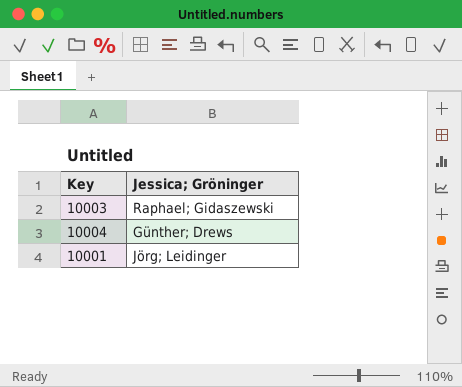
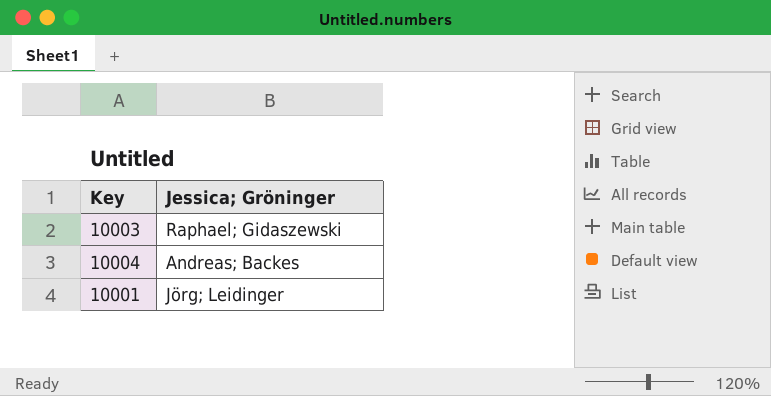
10004 | Jessica; Gröninger: Günther; Drews -> Andreas; Backes

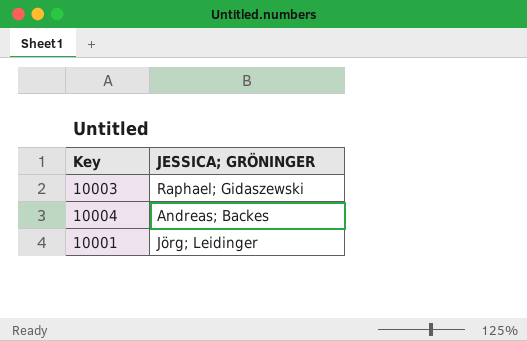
column name: Jessica; Gröninger -> JESSICA; GRÖNINGER

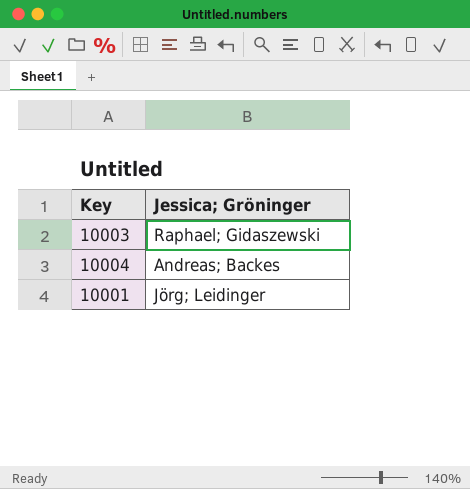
column name: JESSICA; GRÖNINGER -> Jessica; Gröninger

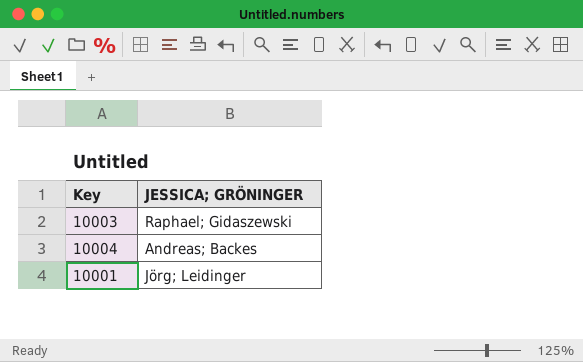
column name: Jessica; Gröninger -> JESSICA; GRÖNINGER

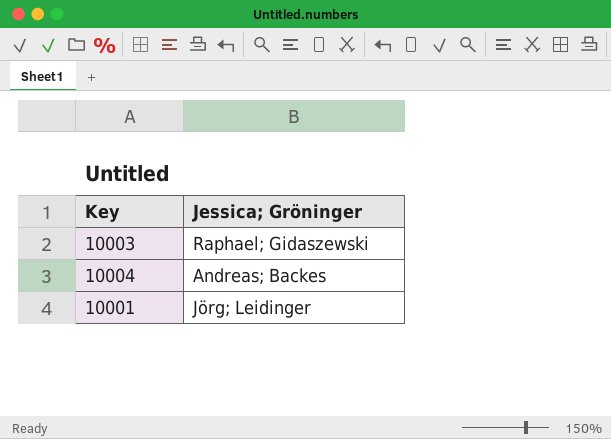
column name: JESSICA; GRÖNINGER -> Jessica; Gröninger

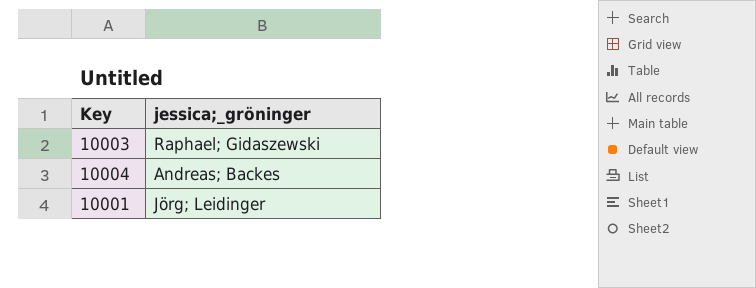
column name: Jessica; Gröninger -> jessica;_gröninger

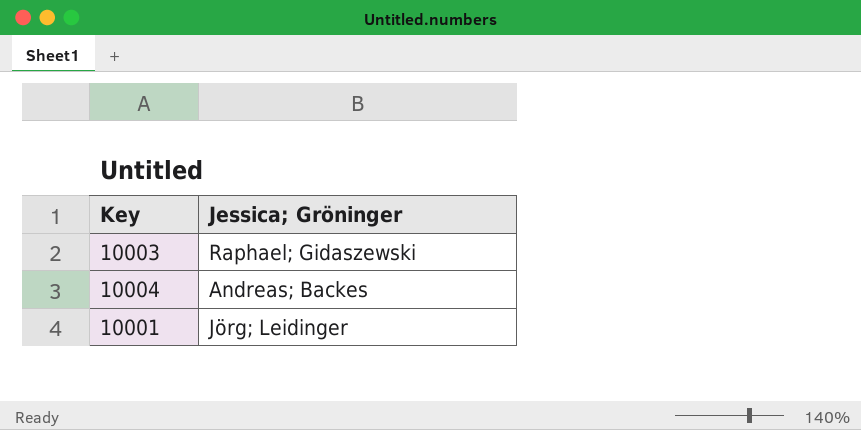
column name: jessica;_gröninger -> Jessica; Gröninger

